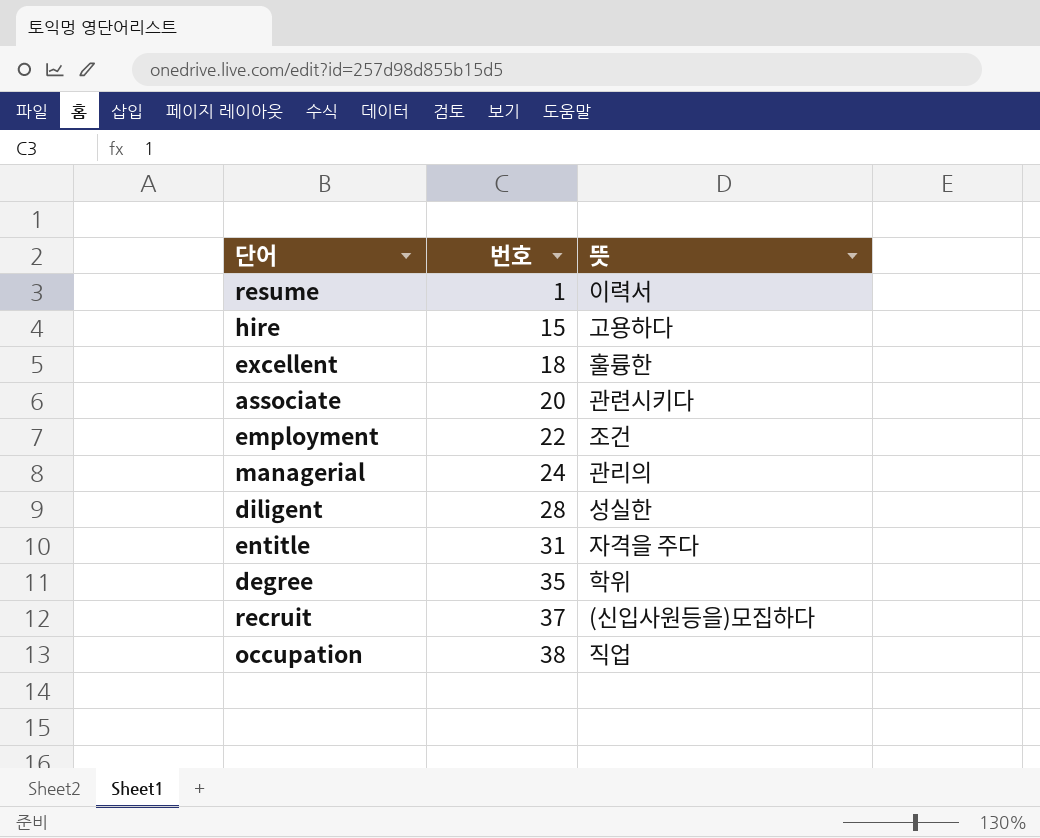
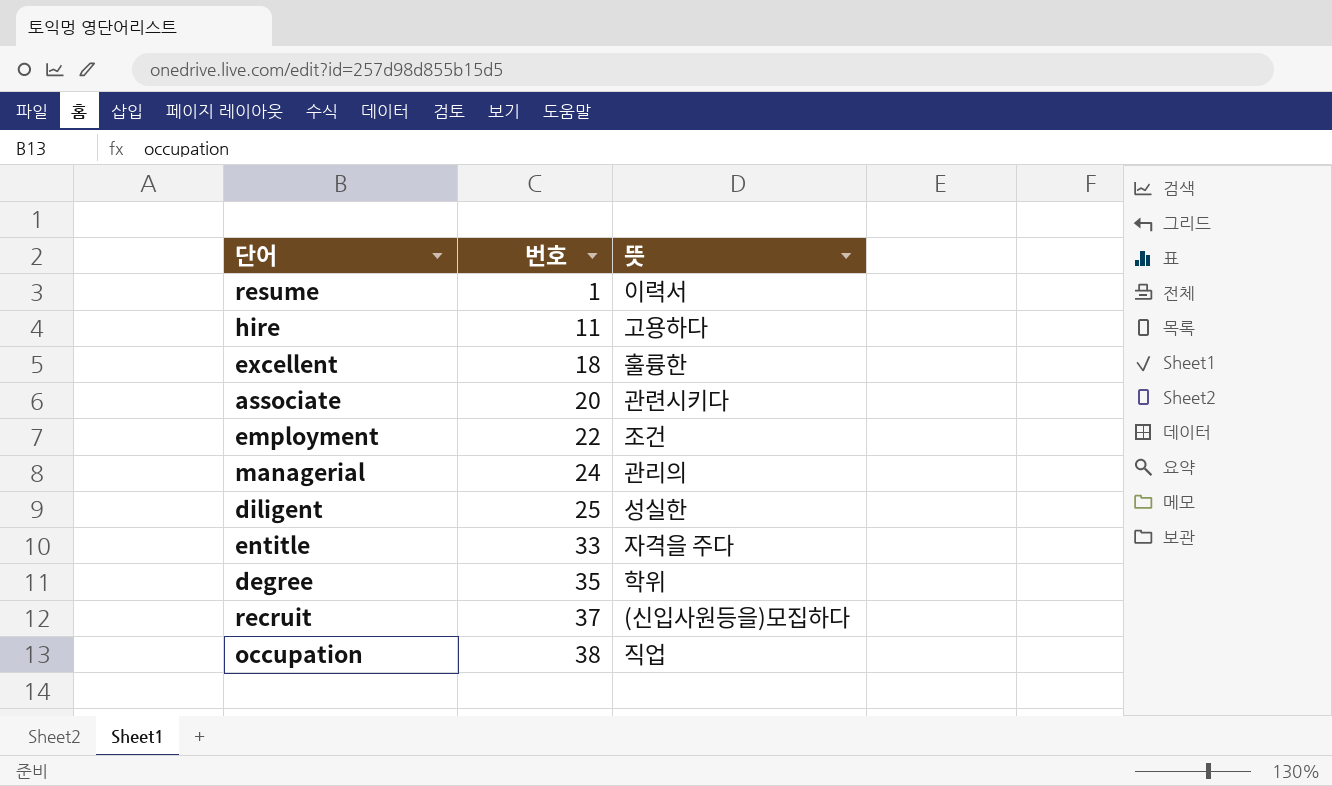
hire | 번호: 15 -> 11
diligent | 번호: 28 -> 25
entitle | 번호: 31 -> 33

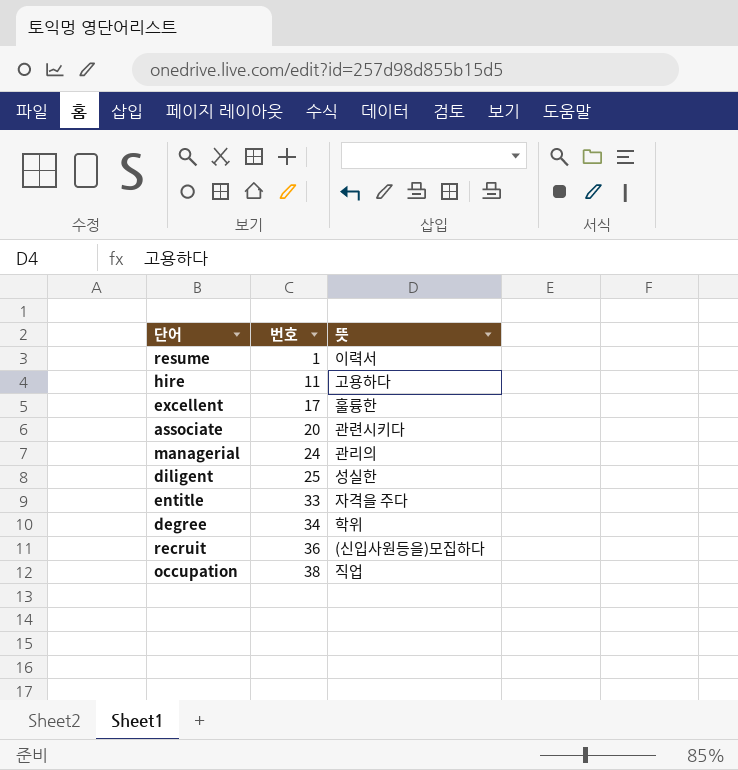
row employment: 22 | 조건 -> none
excellent | 번호: 18 -> 17
degree | 번호: 35 -> 34
recruit | 번호: 37 -> 36

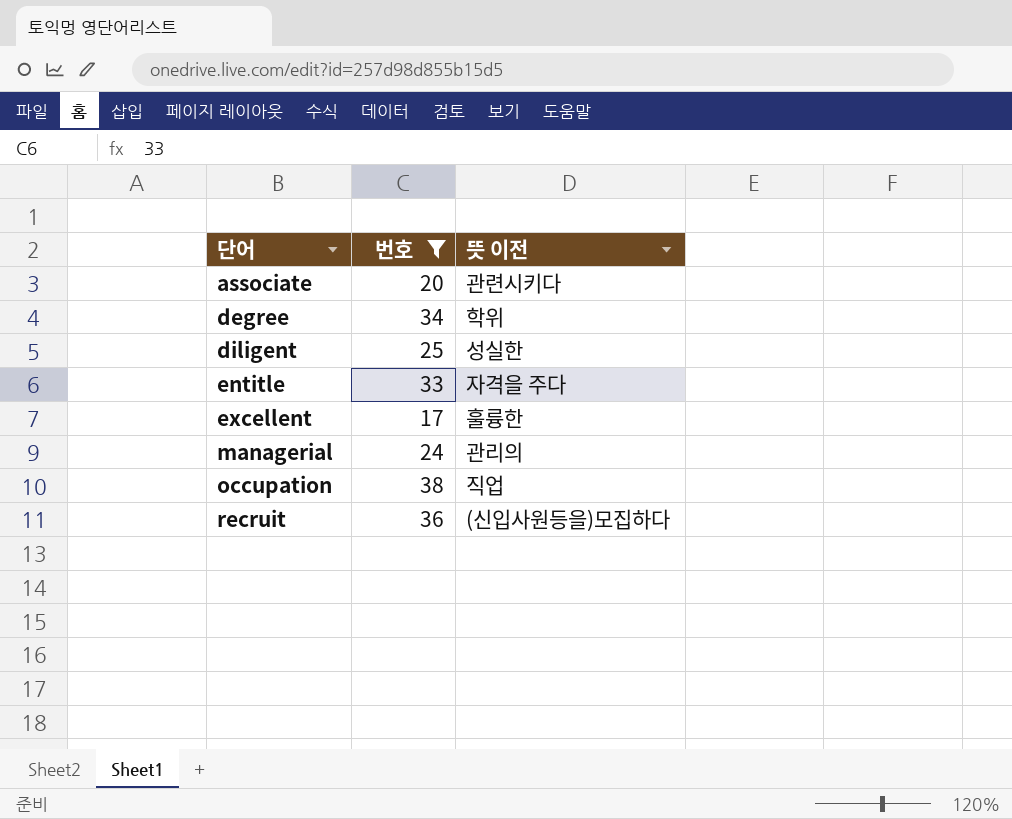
filter: none -> 번호 >= 17
row order: 번호 ascending -> 단어 ascending
column name: 뜻 -> 뜻 이전

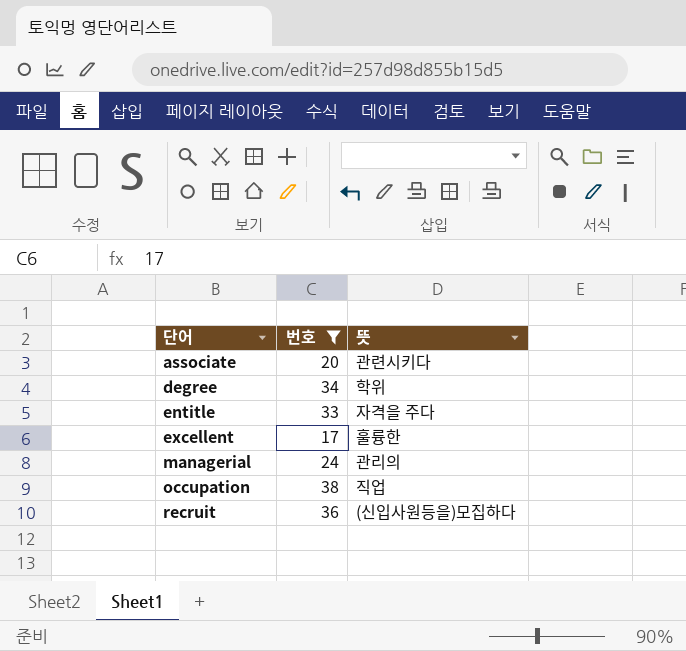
column name: 뜻 이전 -> 뜻
row diligent: 25 | 성실한 -> none

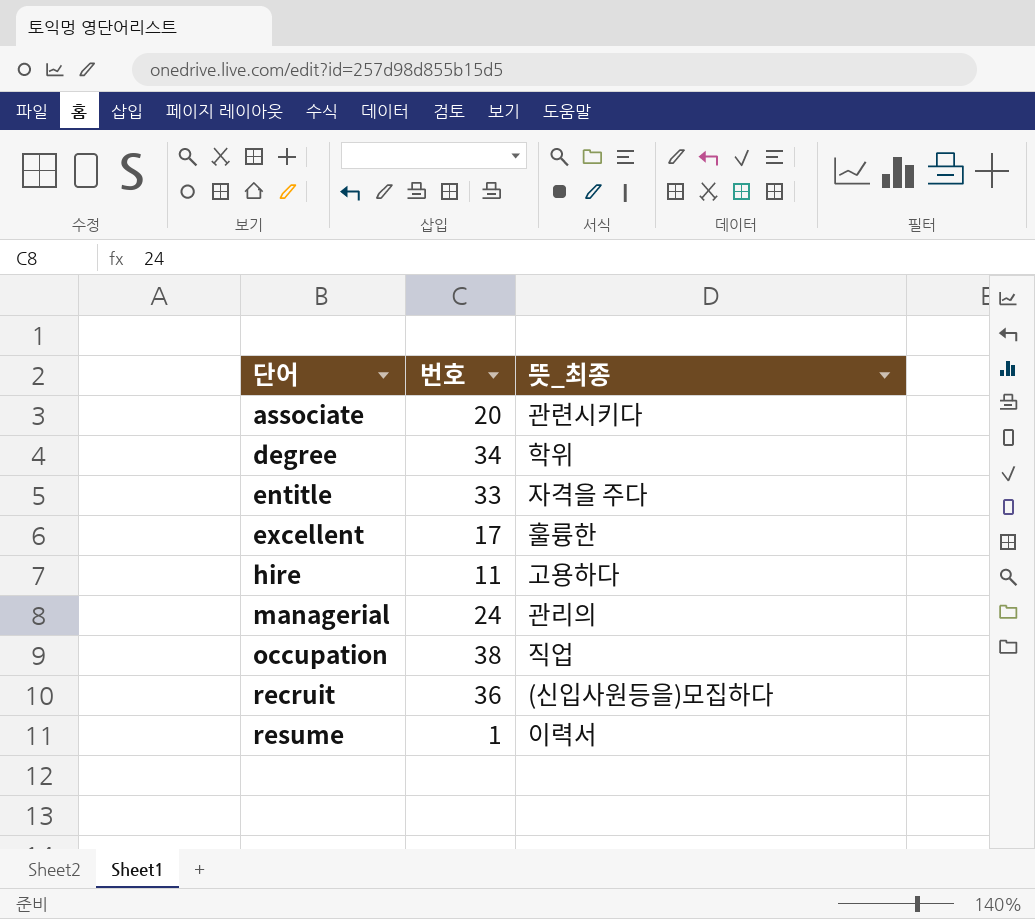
filter: 번호 >= 17 -> none
column name: 뜻 -> 뜻_최종

